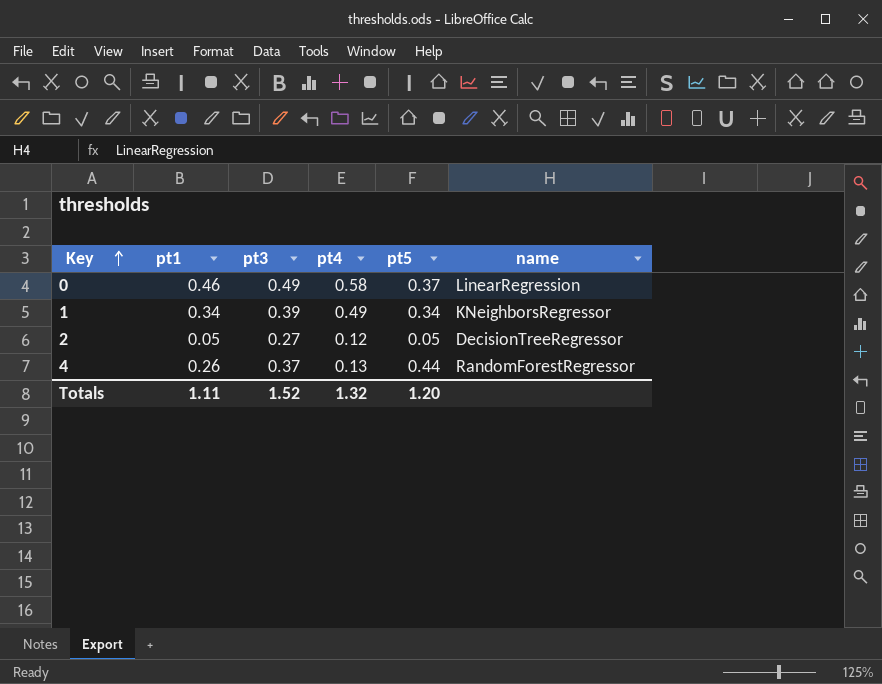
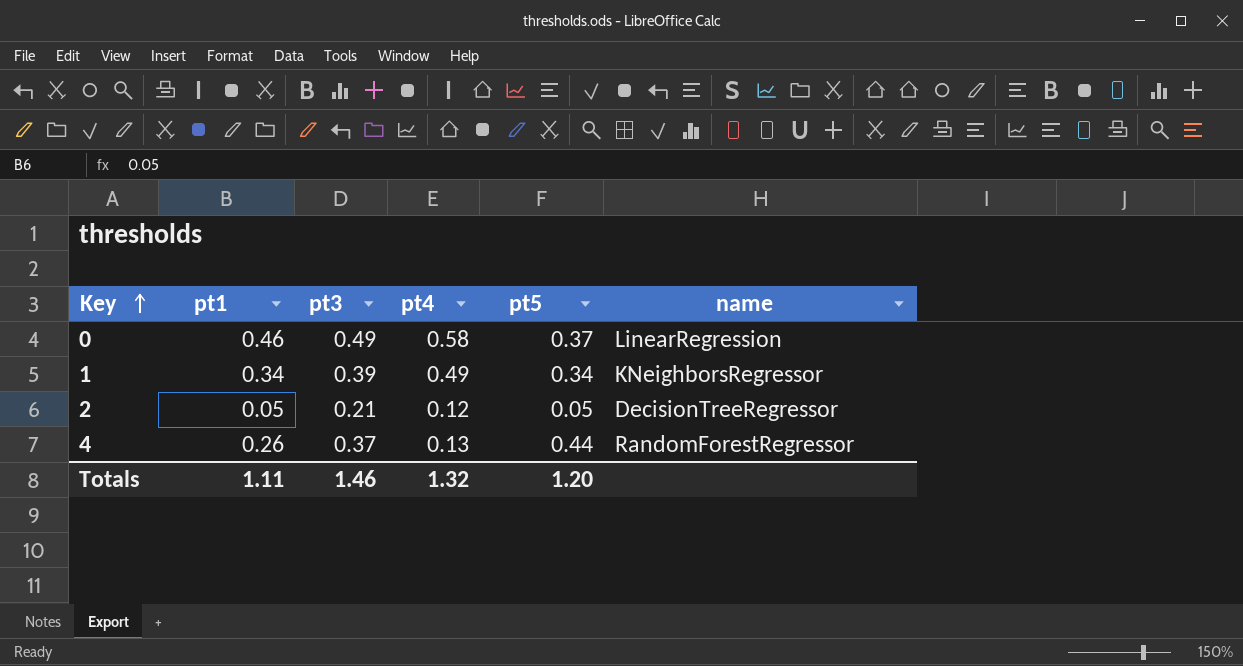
2 | pt3: 0.27 -> 0.21
Totals | pt3: 1.52 -> 1.46

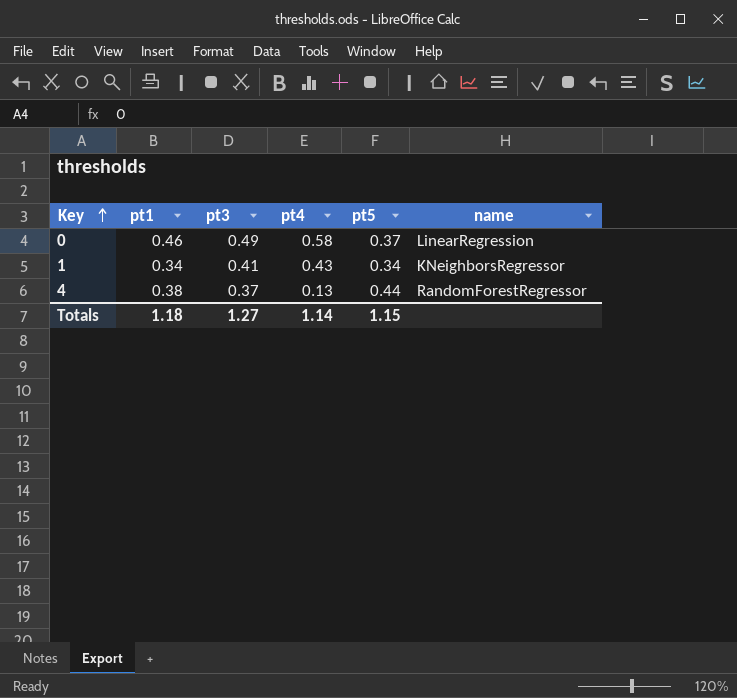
row 2: 0.05 | 0.21 | 0.12 | 0.05 | DecisionTreeRegressor -> none
1 | pt3: 0.39 -> 0.41
1 | pt4: 0.49 -> 0.43
4 | pt1: 0.26 -> 0.38
Totals | pt1: 1.11 -> 1.18
Totals | pt3: 1.46 -> 1.27
Totals | pt4: 1.32 -> 1.14
Totals | pt5: 1.20 -> 1.15

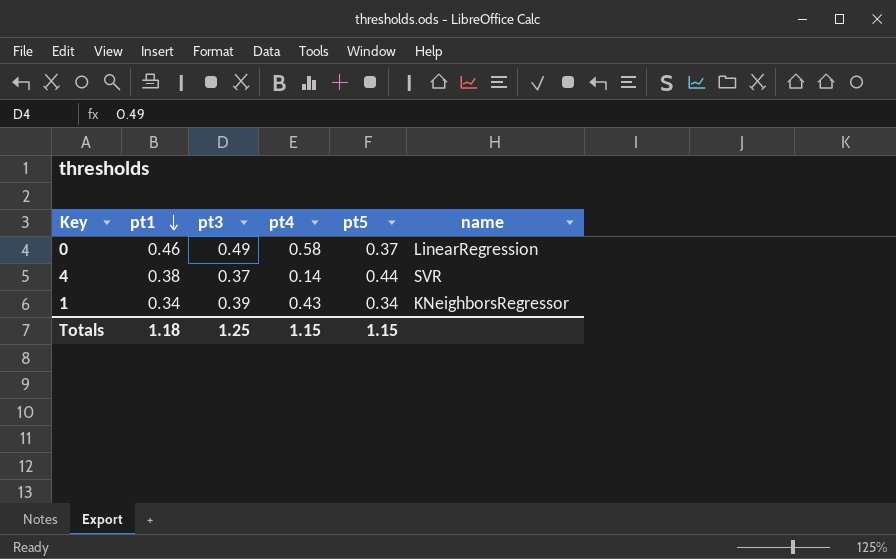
row order: Key ascending -> pt1 descending
4 | pt4: 0.13 -> 0.14
4 | name: RandomForestRegressor -> SVR
1 | pt3: 0.41 -> 0.39
Totals | pt3: 1.27 -> 1.25
Totals | pt4: 1.14 -> 1.15

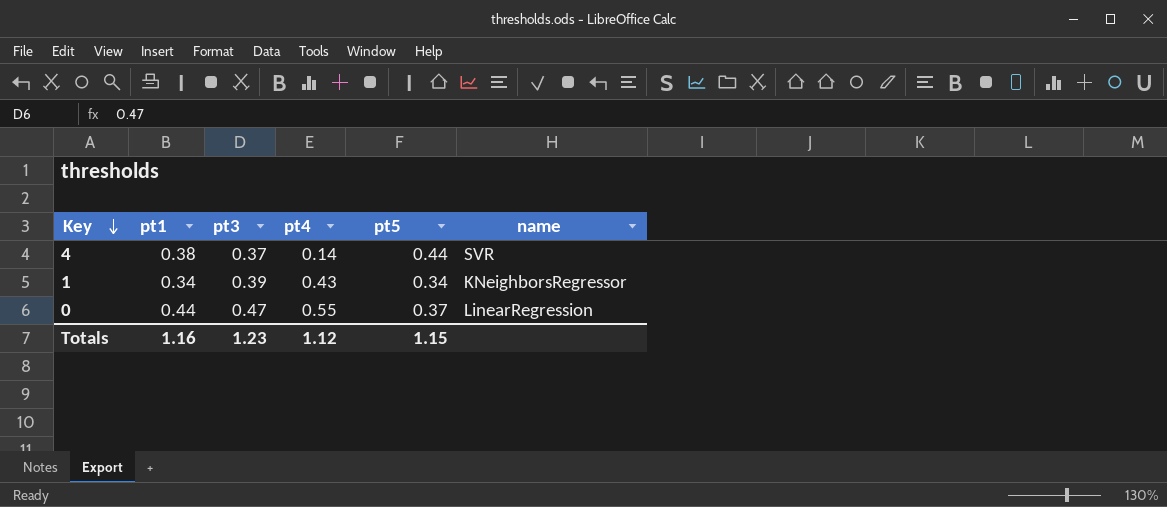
row order: pt1 descending -> Key descending
0 | pt1: 0.46 -> 0.44
0 | pt3: 0.49 -> 0.47
0 | pt4: 0.58 -> 0.55
Totals | pt1: 1.18 -> 1.16
Totals | pt3: 1.25 -> 1.23
Totals | pt4: 1.15 -> 1.12

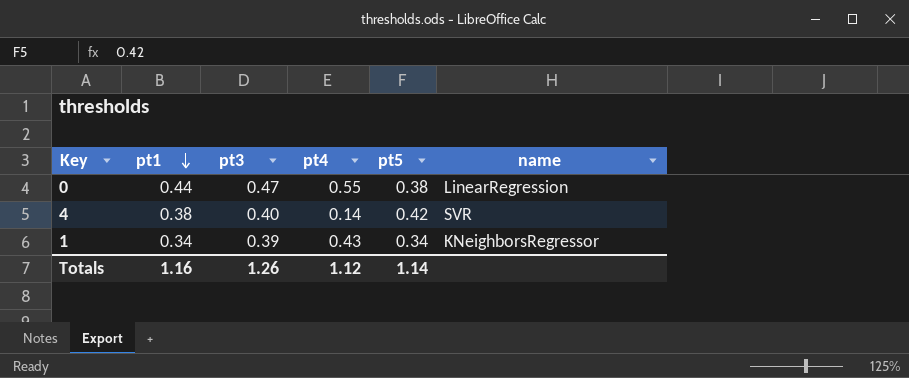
row order: Key descending -> pt1 descending
0 | pt5: 0.37 -> 0.38
4 | pt3: 0.37 -> 0.40
4 | pt5: 0.44 -> 0.42
Totals | pt3: 1.23 -> 1.26
Totals | pt5: 1.15 -> 1.14

